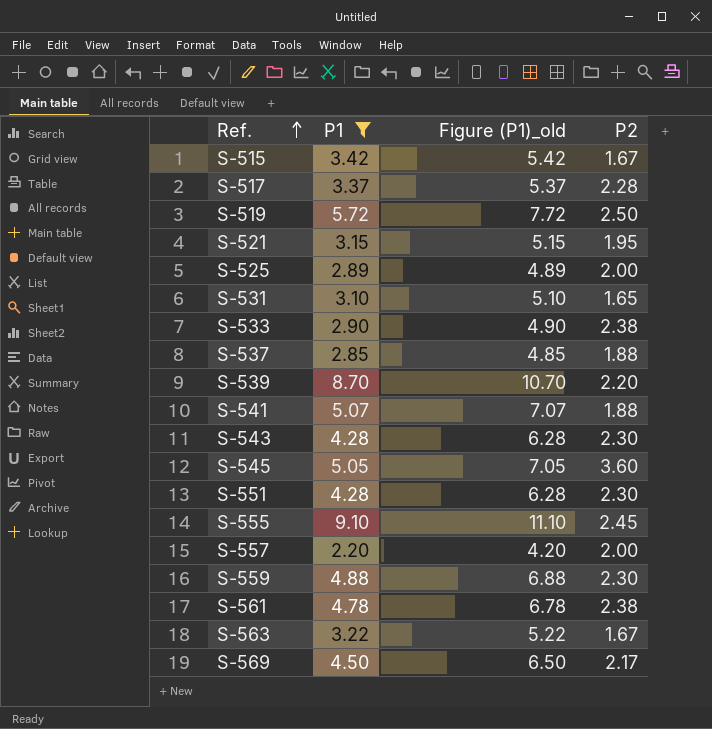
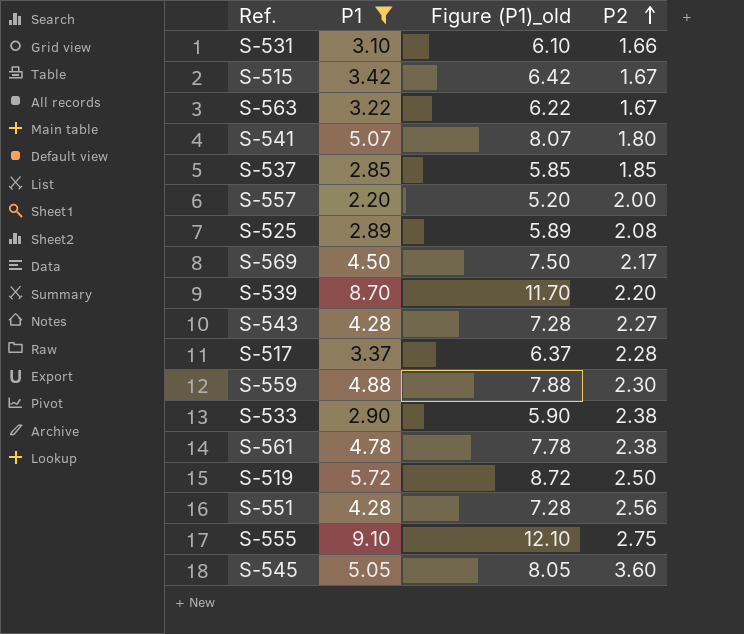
row order: Ref. ascending -> P2 ascending
column Figure (P1)_old | formula: [P1] + 2 -> [P1] + 3
row S-521: 3.15 | 5.15 | 1.95 -> none
S-531 | P2: 1.65 -> 1.66
S-541 | P2: 1.88 -> 1.80
S-537 | P2: 1.88 -> 1.85
S-525 | P2: 2.00 -> 2.08
S-543 | P2: 2.30 -> 2.27
S-551 | P2: 2.30 -> 2.56
S-555 | P2: 2.45 -> 2.75

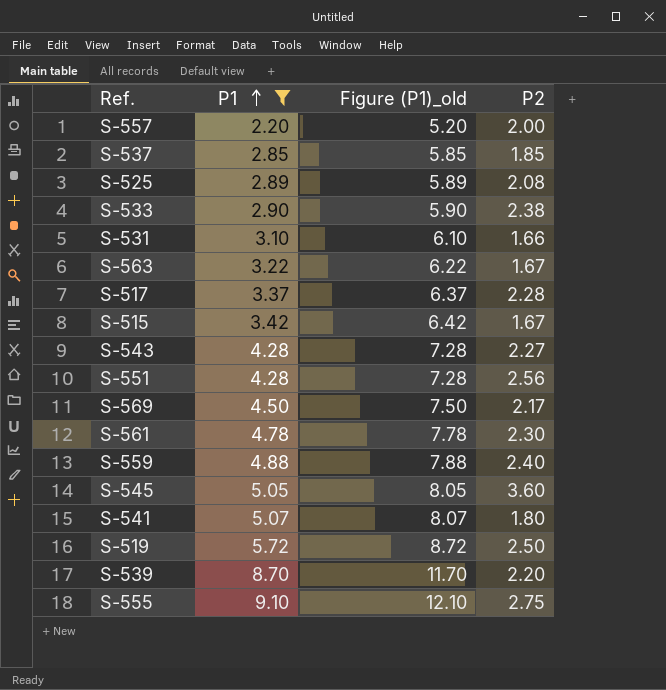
row order: P2 ascending -> P1 ascending
S-561 | P2: 2.38 -> 2.30
S-559 | P2: 2.30 -> 2.40

